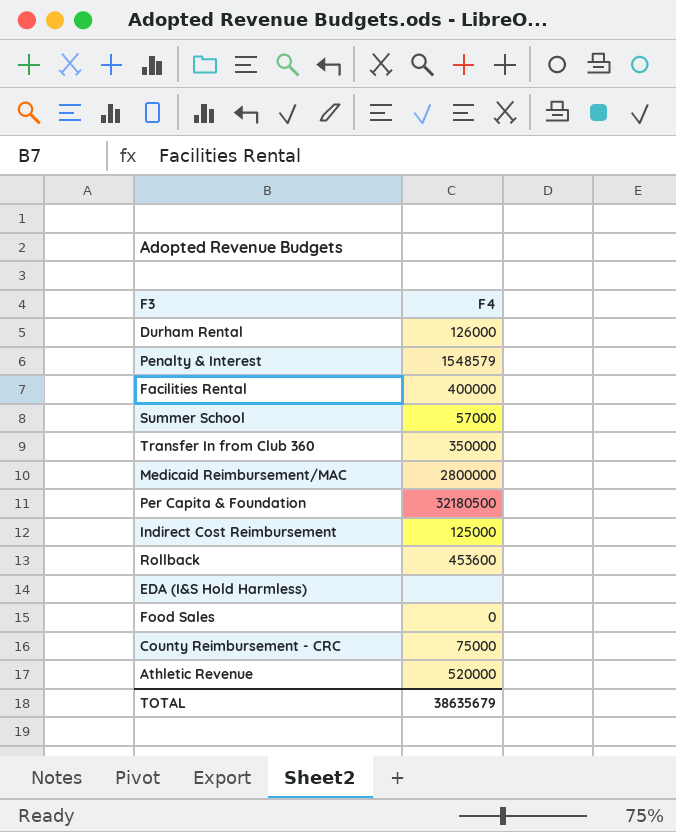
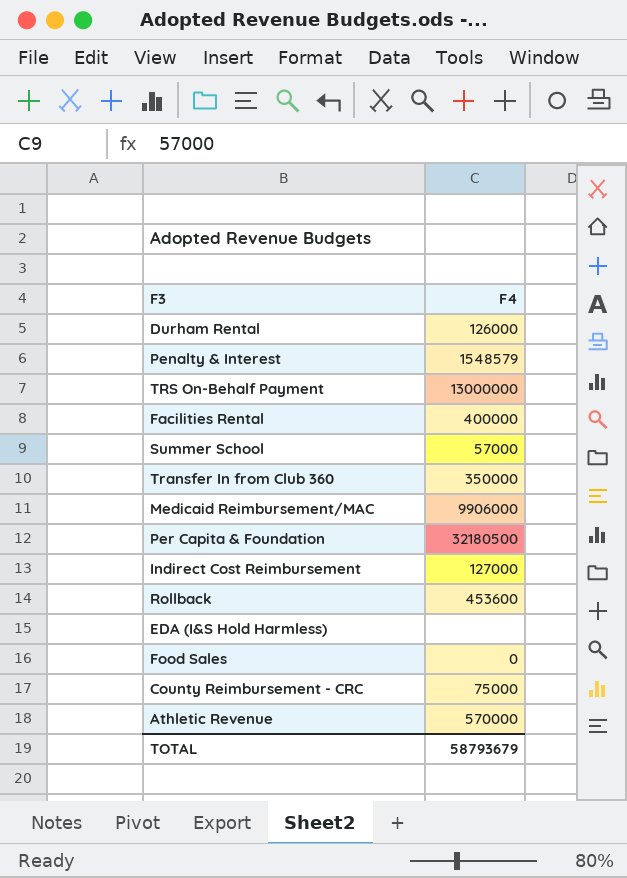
row TRS On-Behalf Payment: none -> 13000000
Medicaid Reimbursement/MAC | F4: 2800000 -> 9906000
Indirect Cost Reimbursement | F4: 125000 -> 127000
Athletic Revenue | F4: 520000 -> 570000
TOTAL | F4: 38635679 -> 58793679

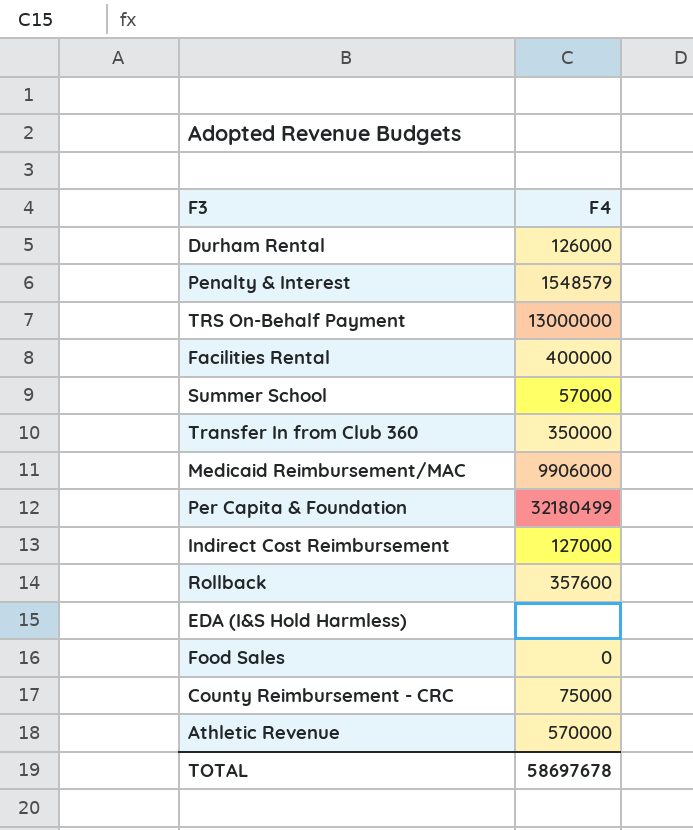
Per Capita & Foundation | F4: 32180500 -> 32180499
Rollback | F4: 453600 -> 357600
TOTAL | F4: 58793679 -> 58697678

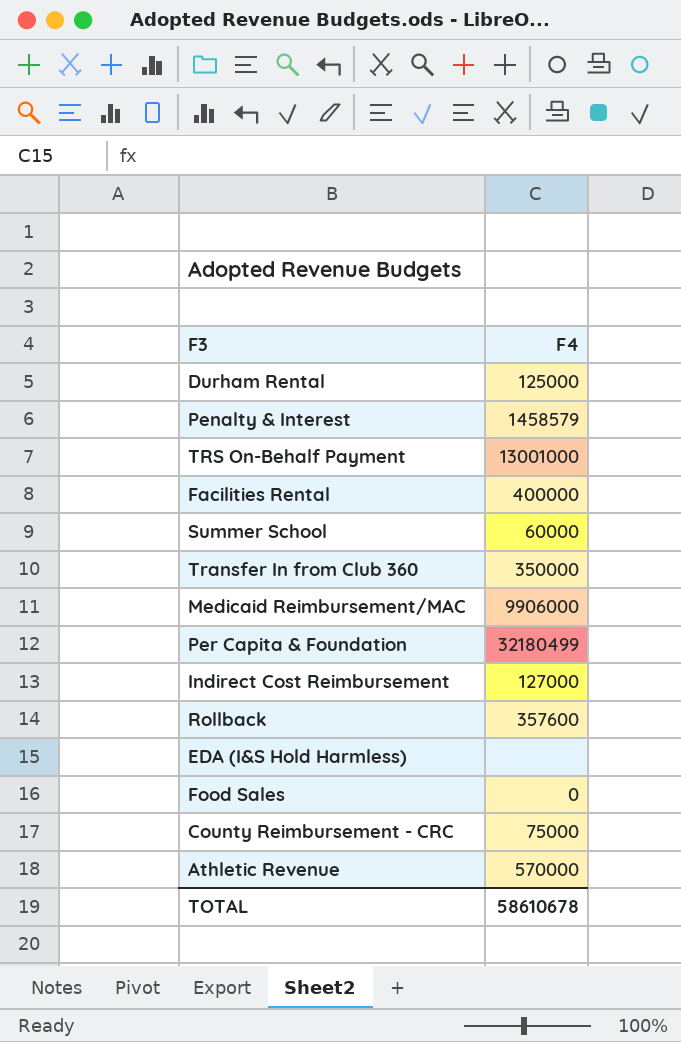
Durham Rental | F4: 126000 -> 125000
Penalty & Interest | F4: 1548579 -> 1458579
TRS On-Behalf Payment | F4: 13000000 -> 13001000
Summer School | F4: 57000 -> 60000
TOTAL | F4: 58697678 -> 58610678

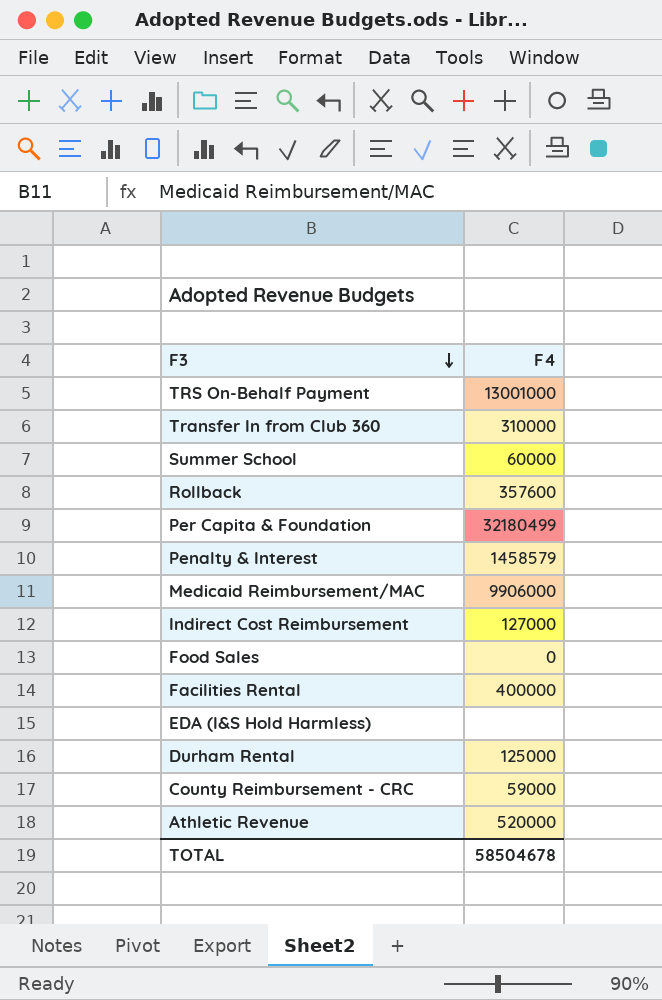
row order: none -> F3 descending
Transfer In from Club 360 | F4: 350000 -> 310000
County Reimbursement - CRC | F4: 75000 -> 59000
Athletic Revenue | F4: 570000 -> 520000
TOTAL | F4: 58610678 -> 58504678

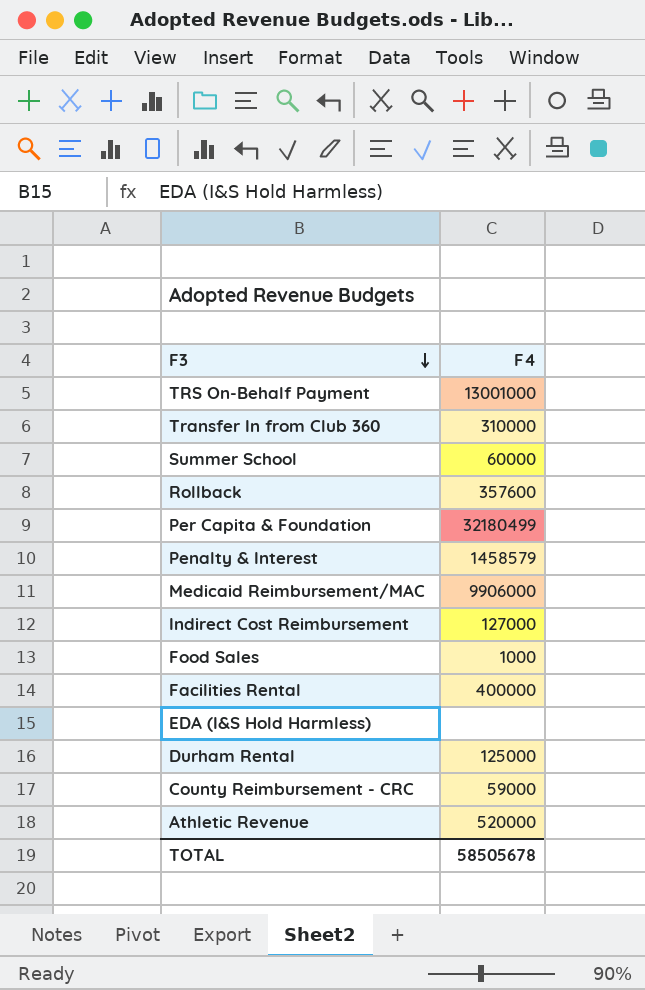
Food Sales | F4: 0 -> 1000
TOTAL | F4: 58504678 -> 58505678

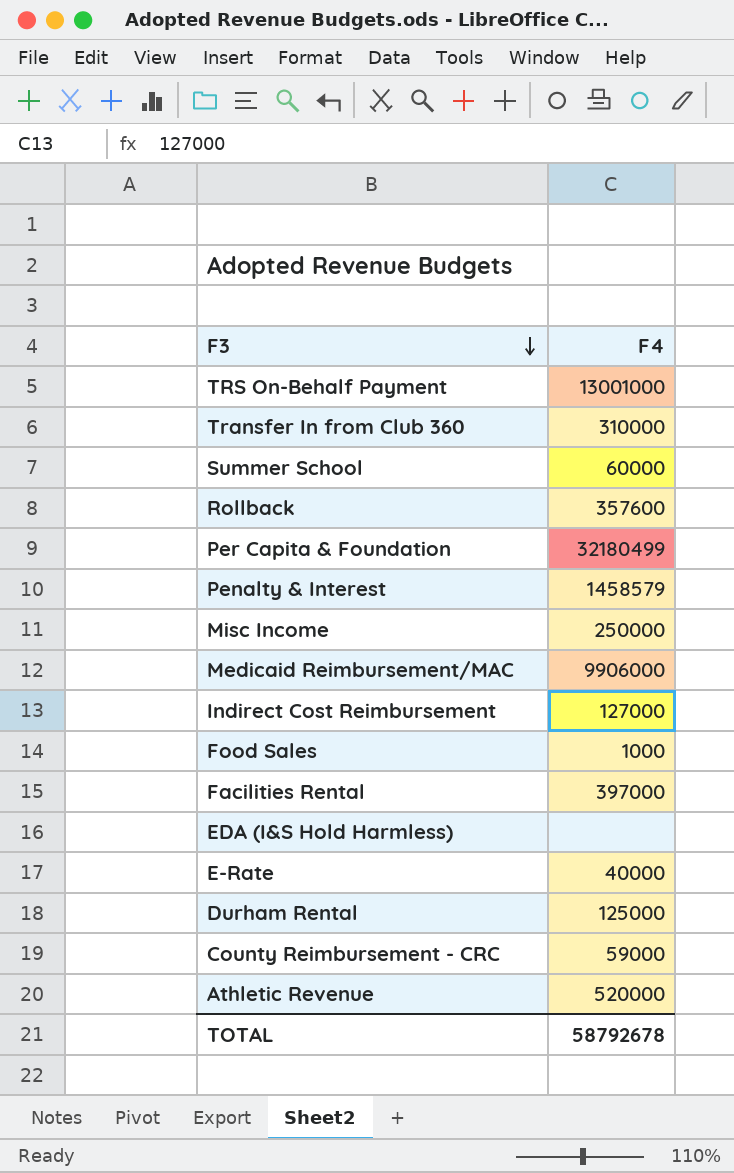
row Misc Income: none -> 250000
Facilities Rental | F4: 400000 -> 397000
row E-Rate: none -> 40000
TOTAL | F4: 58505678 -> 58792678

